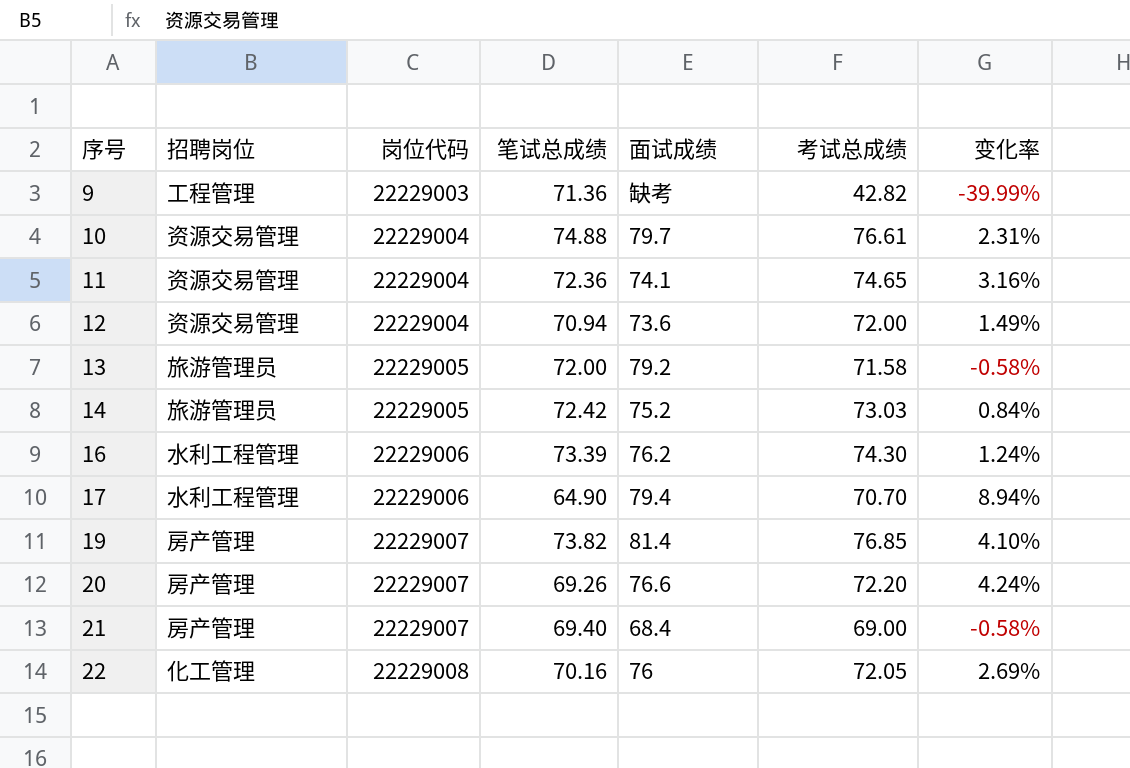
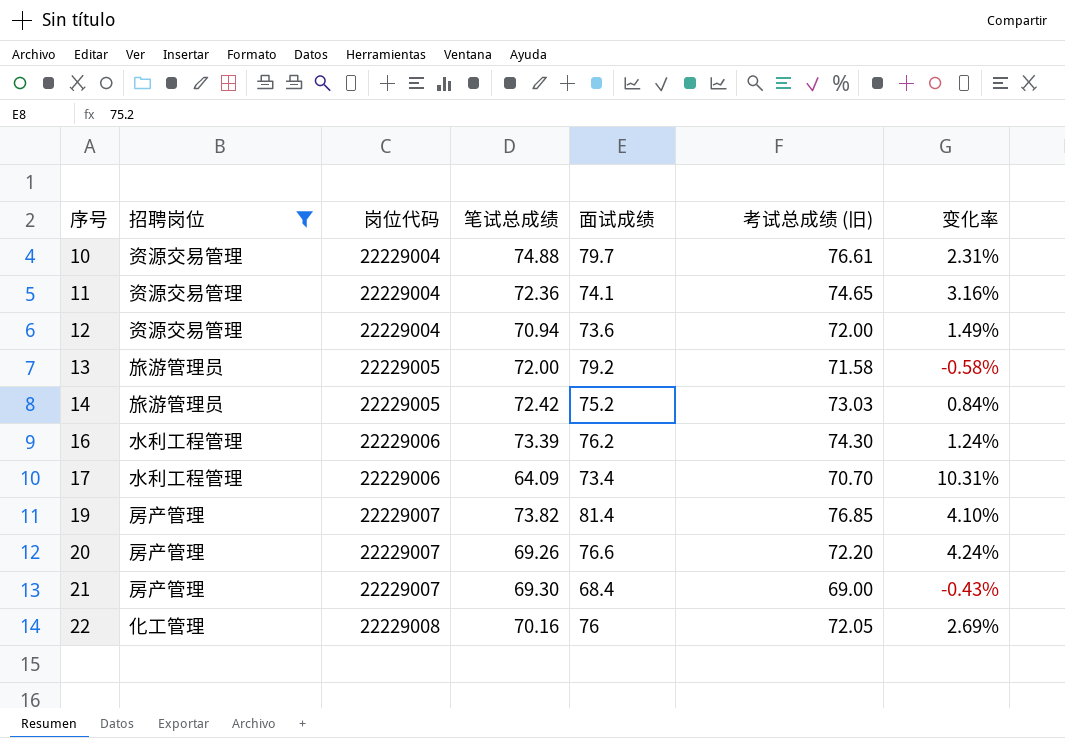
filter: none -> 招聘岗位 != 工程管理
column name: 考试总成绩 -> 考试总成绩 (旧)
17 | 笔试总成绩: 64.90 -> 64.09
17 | 面试成绩: 79.4 -> 73.4
17 | 变化率: 8.94% -> 10.31%
21 | 笔试总成绩: 69.40 -> 69.30
21 | 变化率: -0.58% -> -0.43%

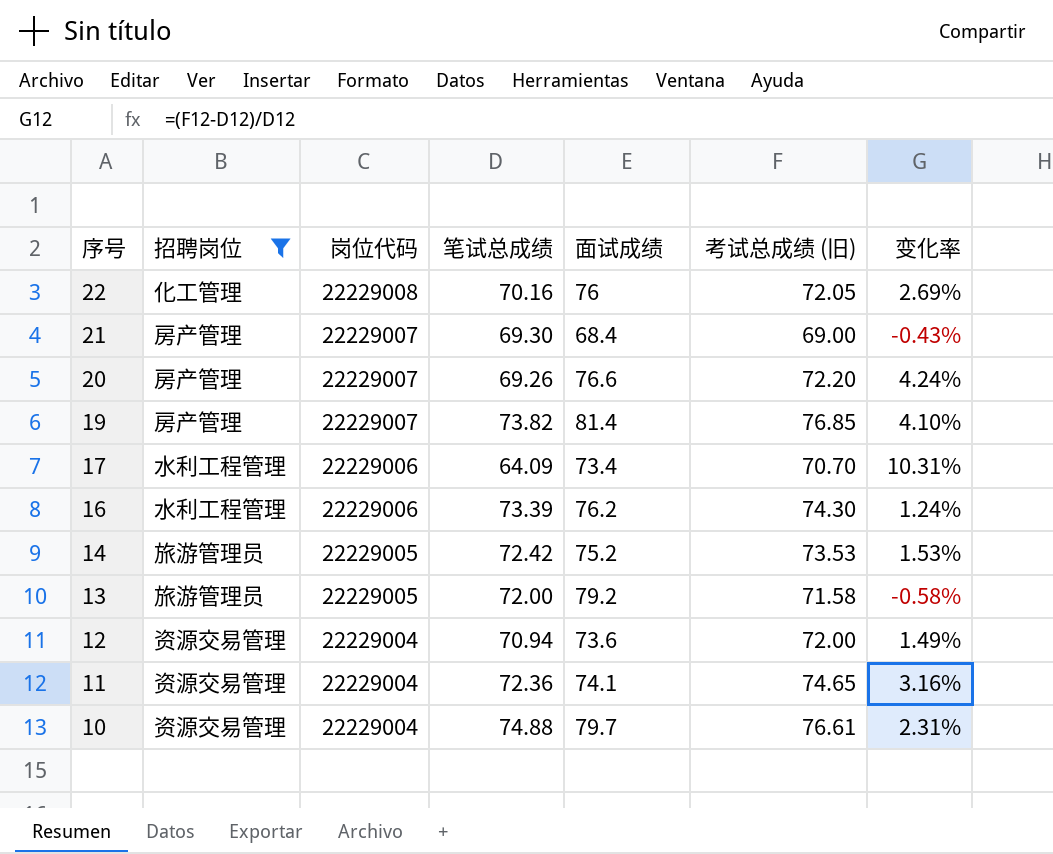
row order: 序号 ascending -> 序号 descending
14 | 考试总成绩 (旧): 73.03 -> 73.53
14 | 变化率: 0.84% -> 1.53%

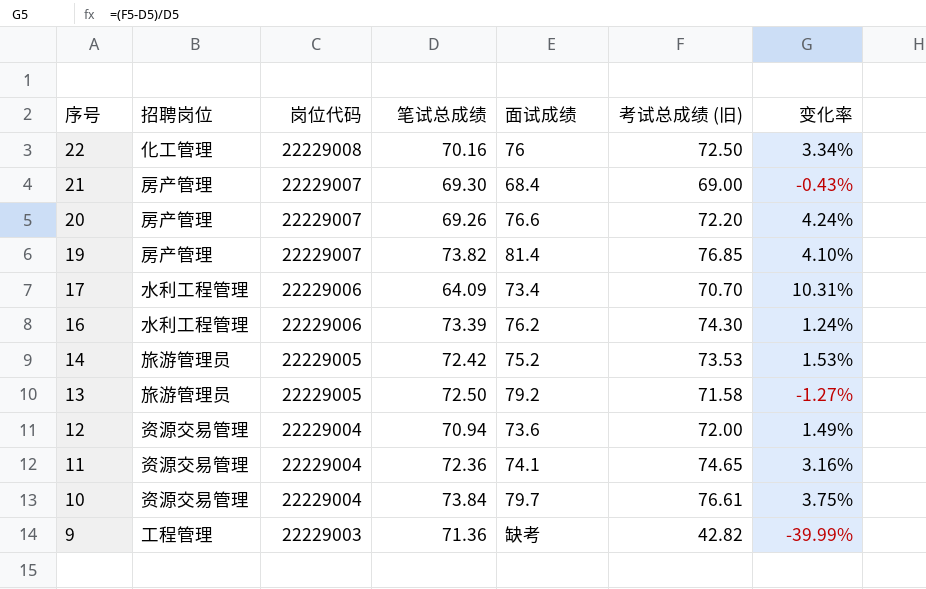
filter: 招聘岗位 != 工程管理 -> none
22 | 考试总成绩 (旧): 72.05 -> 72.50
22 | 变化率: 2.69% -> 3.34%
13 | 笔试总成绩: 72.00 -> 72.50
13 | 变化率: -0.58% -> -1.27%
10 | 笔试总成绩: 74.88 -> 73.84
10 | 变化率: 2.31% -> 3.75%

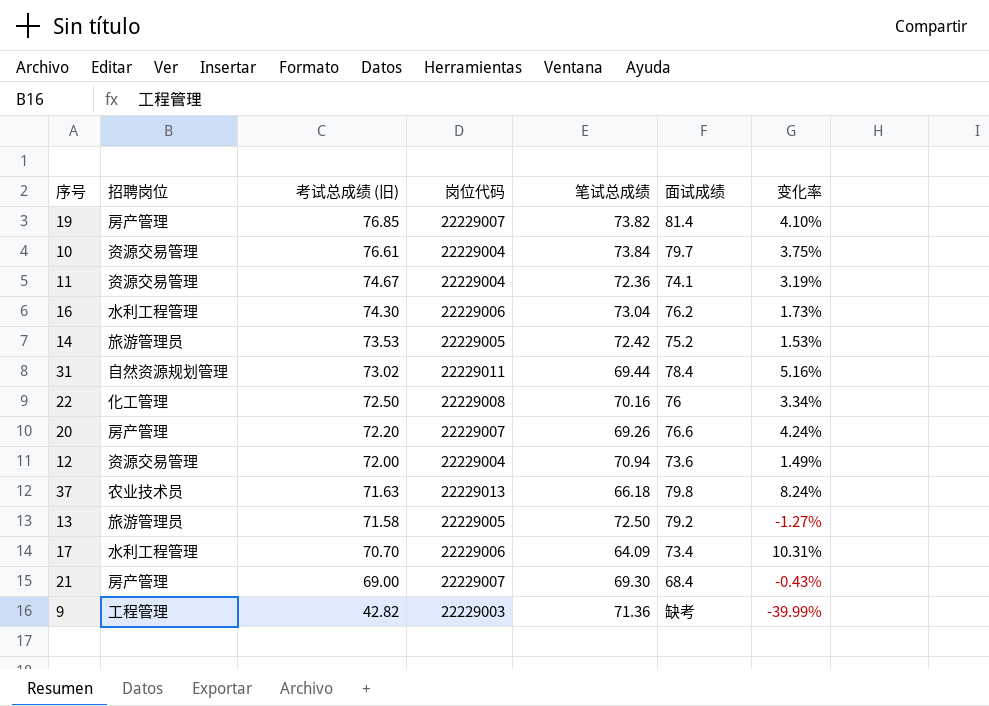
row order: 序号 descending -> 考试总成绩 (旧) descending
column 考试总成绩 (旧) | position: 6 -> 3
11 | 考试总成绩 (旧): 74.65 -> 74.67
11 | 变化率: 3.16% -> 3.19%
16 | 笔试总成绩: 73.39 -> 73.04
16 | 变化率: 1.24% -> 1.73%
row 31: none -> 自然资源规划管理 | 73.02 | 22229011 | 69.44 | 78.4 | 5.16%
row 37: none -> 农业技术员 | 71.63 | 22229013 | 66.18 | 79.8 | 8.24%

